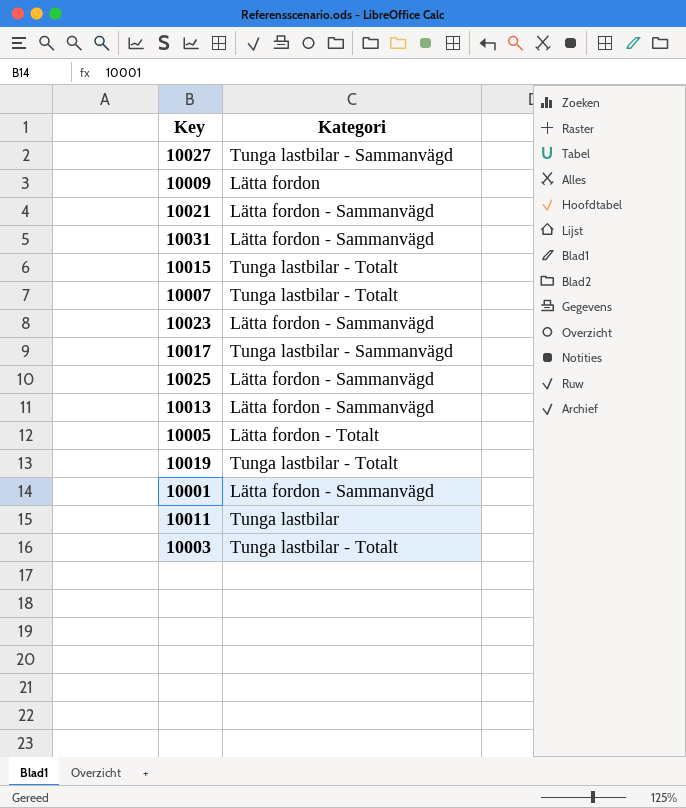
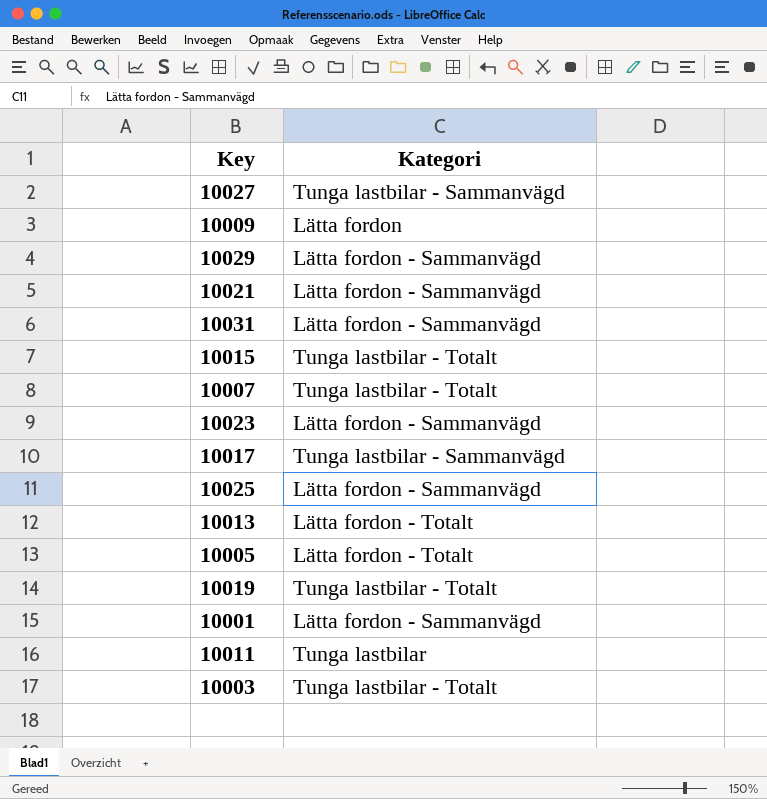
row 10029: none -> Lätta fordon - Sammanvägd
10013 | Kategori: Lätta fordon - Sammanvägd -> Lätta fordon - Totalt

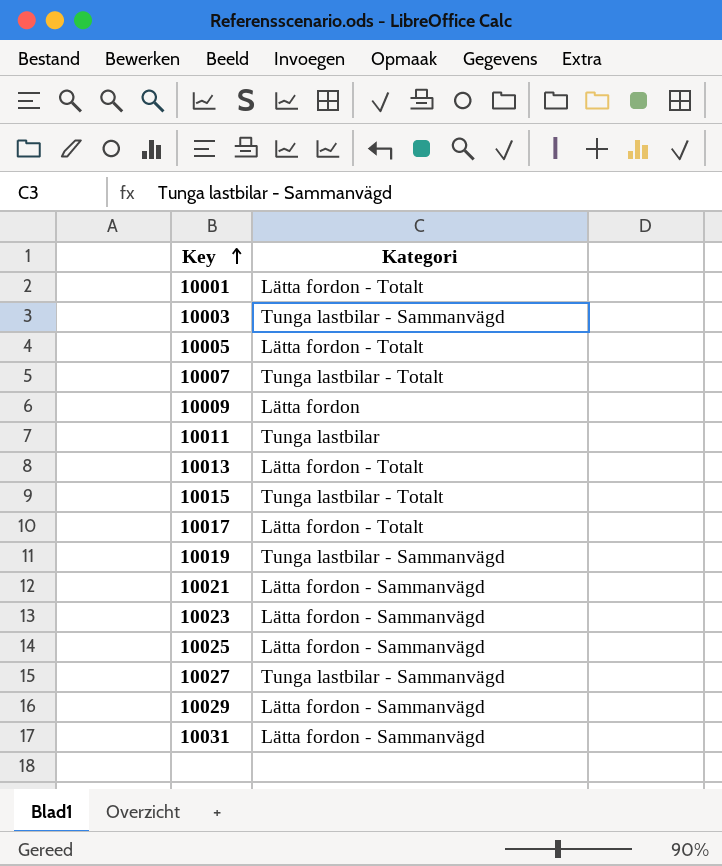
row order: none -> Key ascending
10001 | Kategori: Lätta fordon - Sammanvägd -> Lätta fordon - Totalt
10003 | Kategori: Tunga lastbilar - Totalt -> Tunga lastbilar - Sammanvägd
10017 | Kategori: Tunga lastbilar - Sammanvägd -> Lätta fordon - Totalt
10019 | Kategori: Tunga lastbilar - Totalt -> Tunga lastbilar - Sammanvägd

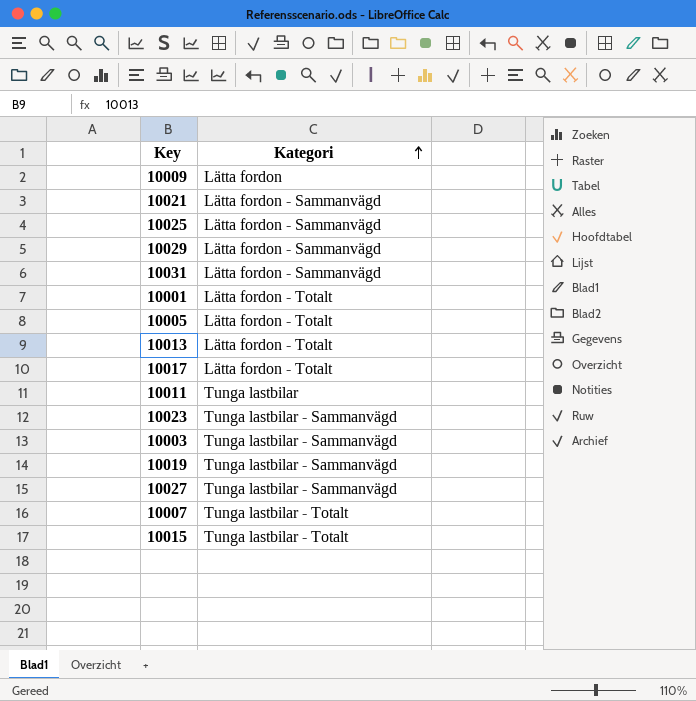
row order: Key ascending -> Kategori ascending
10023 | Kategori: Lätta fordon - Sammanvägd -> Tunga lastbilar - Sammanvägd

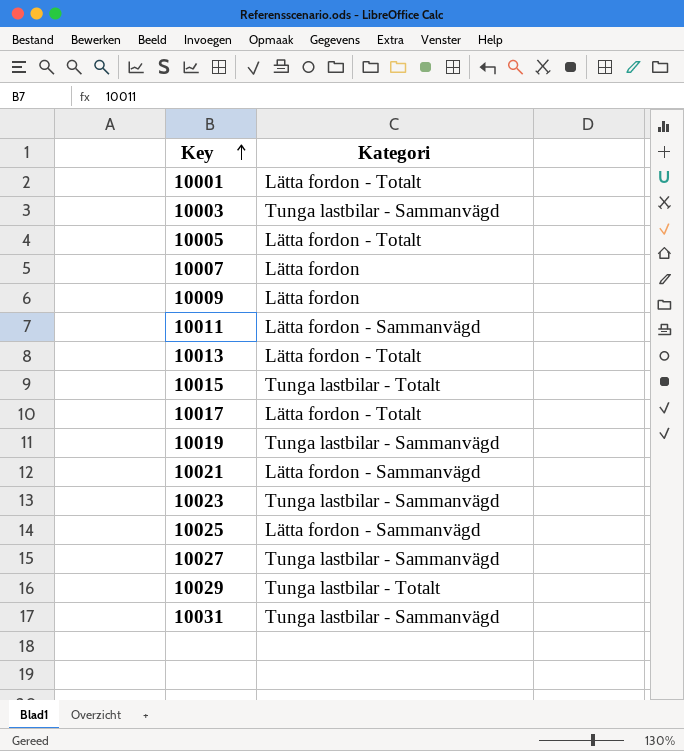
row order: Kategori ascending -> Key ascending
10007 | Kategori: Tunga lastbilar - Totalt -> Lätta fordon
10011 | Kategori: Tunga lastbilar -> Lätta fordon - Sammanvägd
10029 | Kategori: Lätta fordon - Sammanvägd -> Tunga lastbilar - Totalt
10031 | Kategori: Lätta fordon - Sammanvägd -> Tunga lastbilar - Sammanvägd

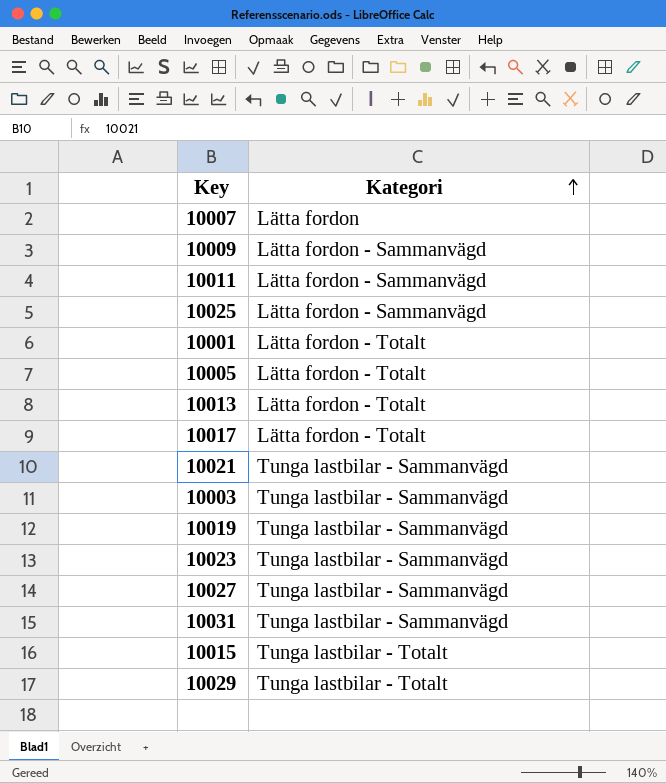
row order: Key ascending -> Kategori ascending
10009 | Kategori: Lätta fordon -> Lätta fordon - Sammanvägd
10021 | Kategori: Lätta fordon - Sammanvägd -> Tunga lastbilar - Sammanvägd

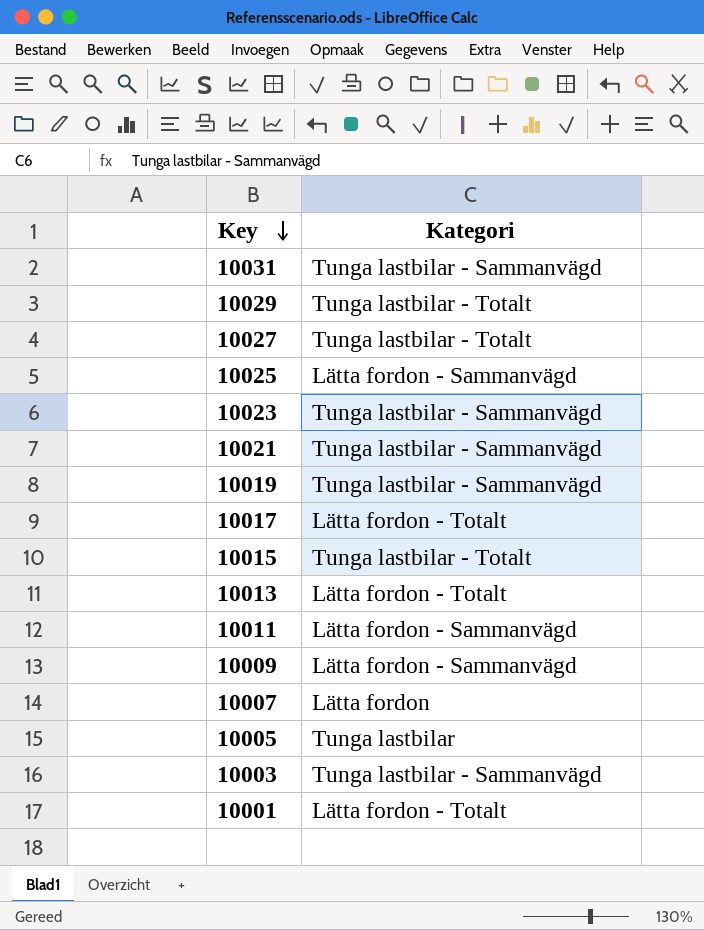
row order: Kategori ascending -> Key descending
10027 | Kategori: Tunga lastbilar - Sammanvägd -> Tunga lastbilar - Totalt
10005 | Kategori: Lätta fordon - Totalt -> Tunga lastbilar

